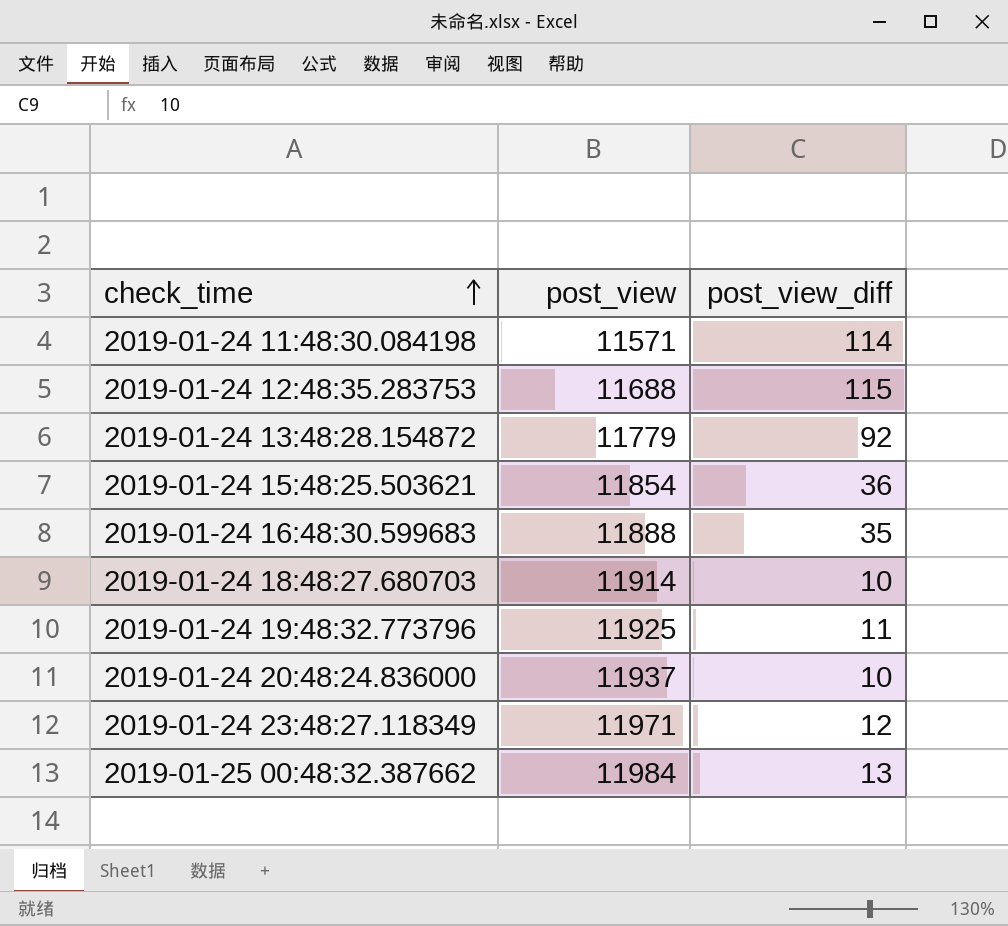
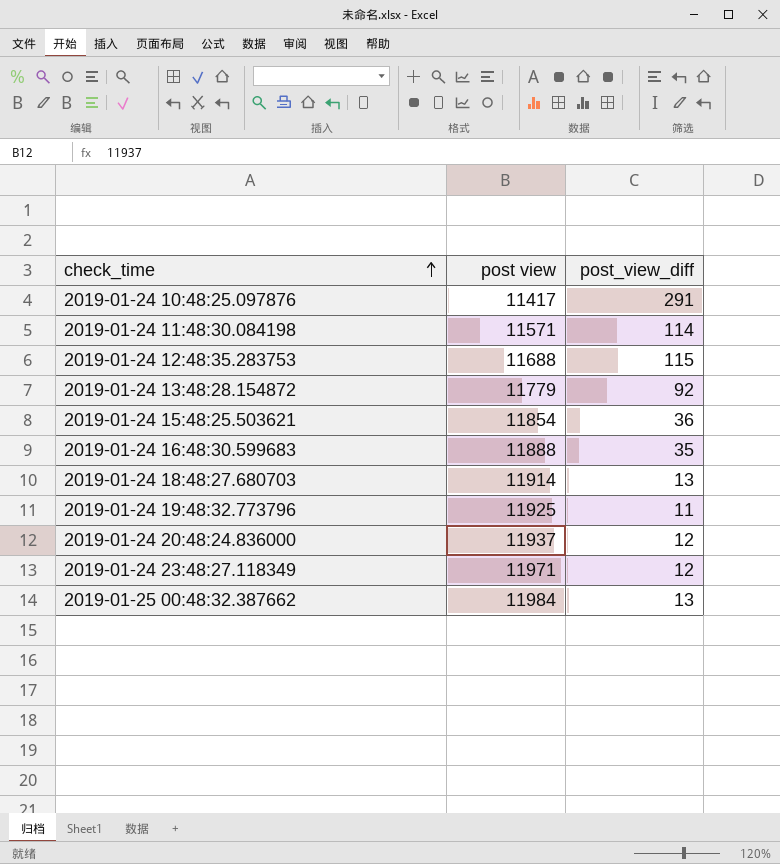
column name: post_view -> post view
row 2019-01-24 10:48:25.097876: none -> 11417 | 291
2019-01-24 18:48:27.680703 | post_view_diff: 10 -> 13
2019-01-24 20:48:24.836000 | post_view_diff: 10 -> 12

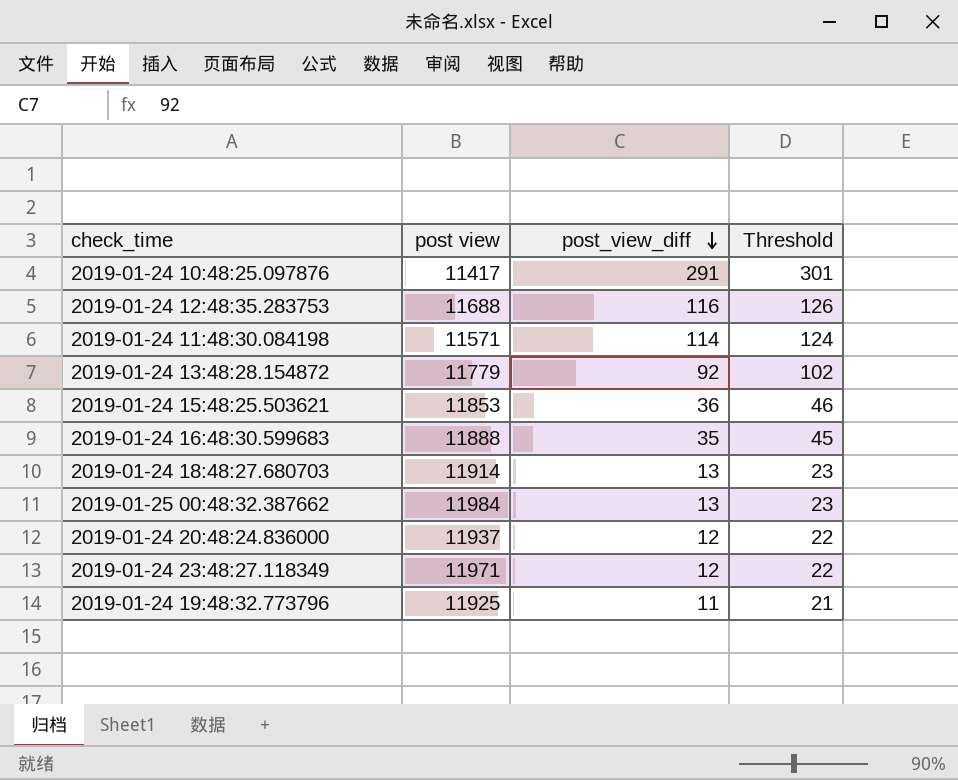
row order: check_time ascending -> post_view_diff descending
column Threshold | formula: none -> [post_view_diff] + 10
2019-01-24 12:48:35.283753 | post_view_diff: 115 -> 116
2019-01-24 15:48:25.503621 | post view: 11854 -> 11853

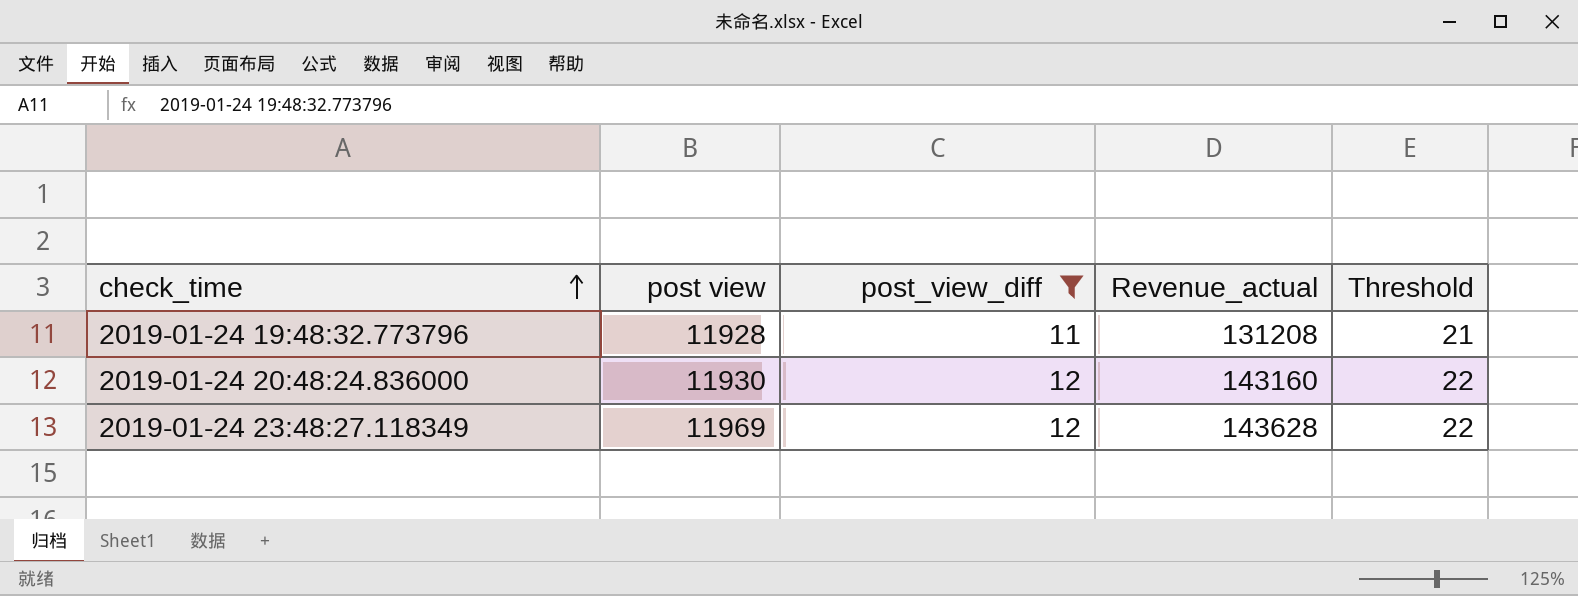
filter: none -> post_view_diff <= 12
row order: post_view_diff descending -> check_time ascending
column Revenue_actual | formula: none -> [post view] * [post_view_diff]
2019-01-24 19:48:32.773796 | post view: 11925 -> 11928
2019-01-24 20:48:24.836000 | post view: 11937 -> 11930
2019-01-24 23:48:27.118349 | post view: 11971 -> 11969

